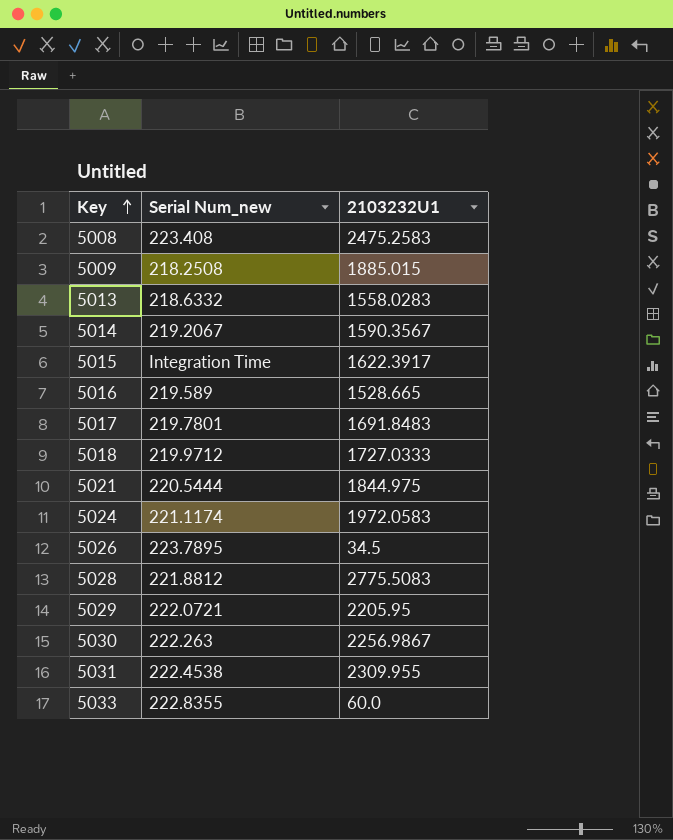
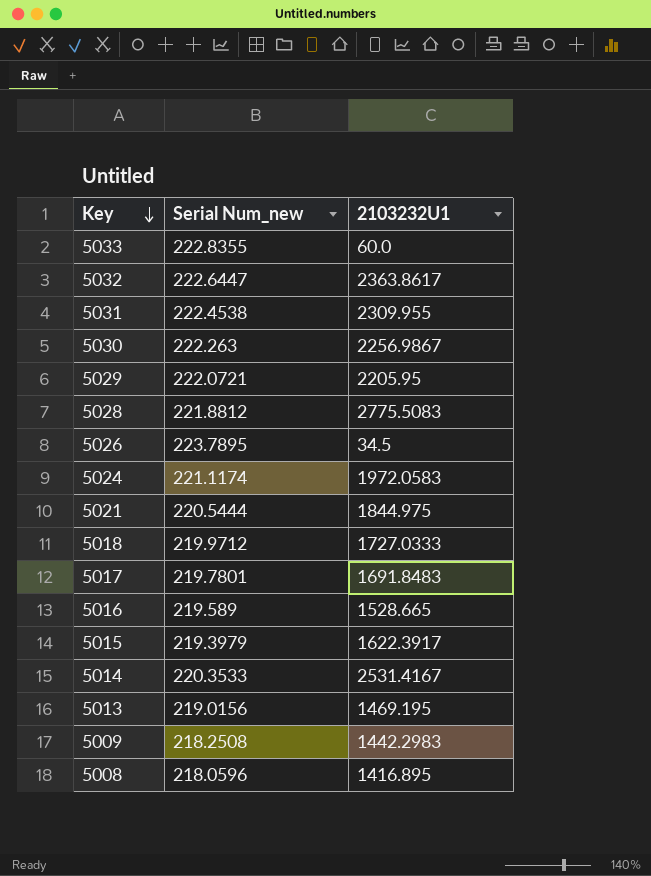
row order: Key ascending -> Key descending
row 5032: none -> 222.6447 | 2363.8617
5015 | Serial Num_new: Integration Time -> 219.3979
5014 | Serial Num_new: 219.2067 -> 220.3533
5014 | 2103232U1: 1590.3567 -> 2531.4167
5013 | Serial Num_new: 218.6332 -> 219.0156
5013 | 2103232U1: 1558.0283 -> 1469.195
5009 | 2103232U1: 1885.015 -> 1442.2983
5008 | Serial Num_new: 223.408 -> 218.0596
5008 | 2103232U1: 2475.2583 -> 1416.895

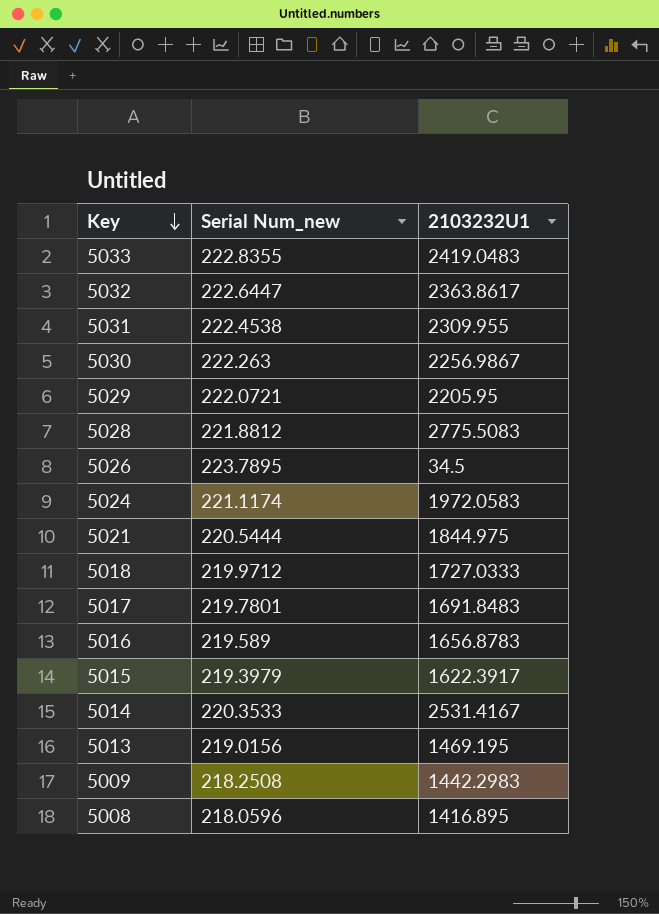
5033 | 2103232U1: 60.0 -> 2419.0483
5016 | 2103232U1: 1528.665 -> 1656.8783

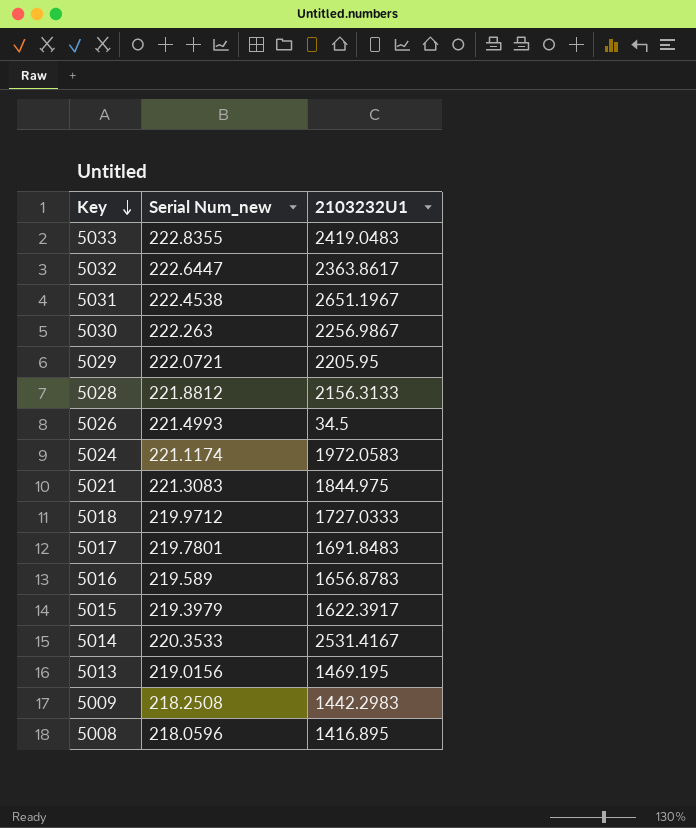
5031 | 2103232U1: 2309.955 -> 2651.1967
5028 | 2103232U1: 2775.5083 -> 2156.3133
5026 | Serial Num_new: 223.7895 -> 221.4993
5021 | Serial Num_new: 220.5444 -> 221.3083

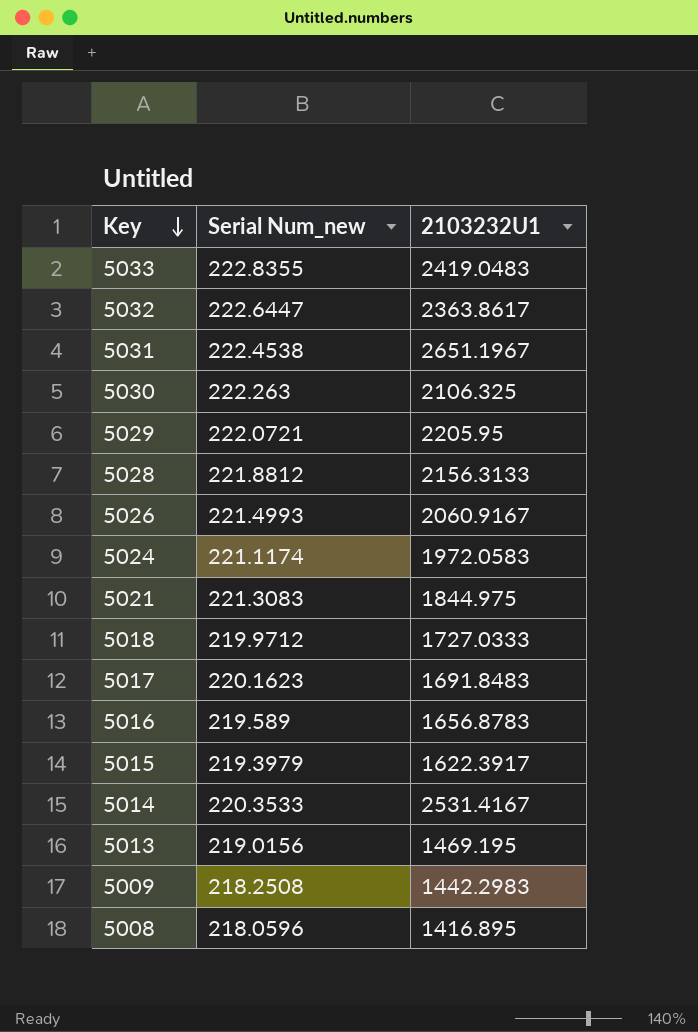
5030 | 2103232U1: 2256.9867 -> 2106.325
5026 | 2103232U1: 34.5 -> 2060.9167
5017 | Serial Num_new: 219.7801 -> 220.1623

